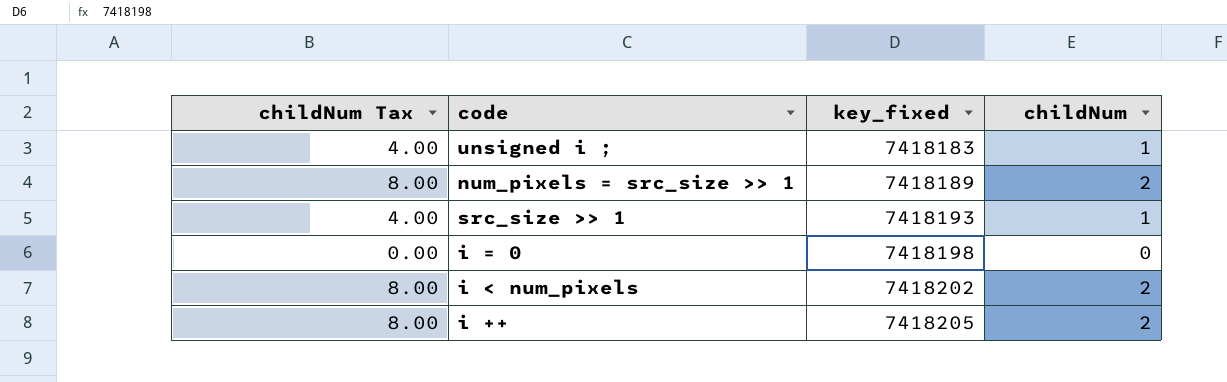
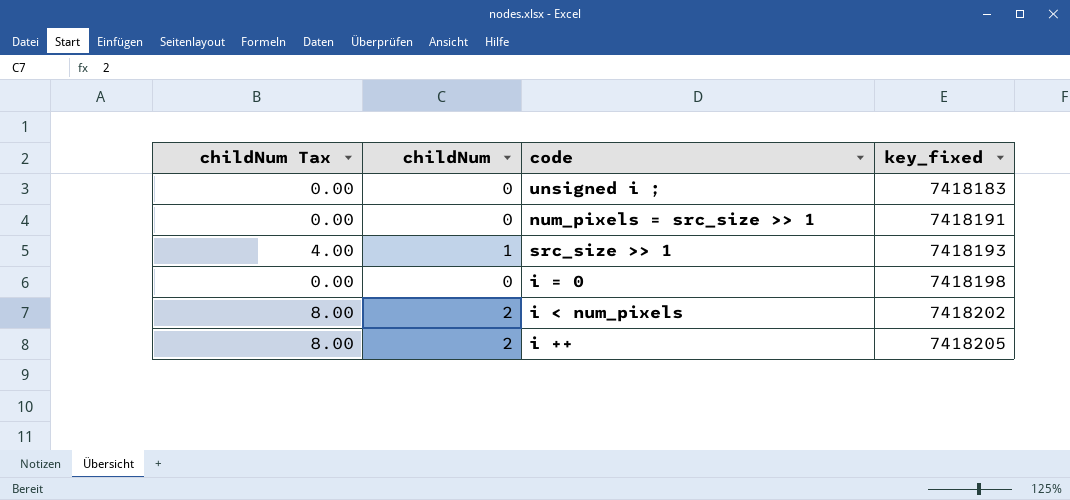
column childNum | position: 4 -> 2
unsigned i ; | childNum Tax: 4.00 -> 0.00
unsigned i ; | childNum: 1 -> 0
num_pixels = src_size >> 1 | childNum Tax: 8.00 -> 0.00
num_pixels = src_size >> 1 | childNum: 2 -> 0
num_pixels = src_size >> 1 | key_fixed: 7418189 -> 7418191

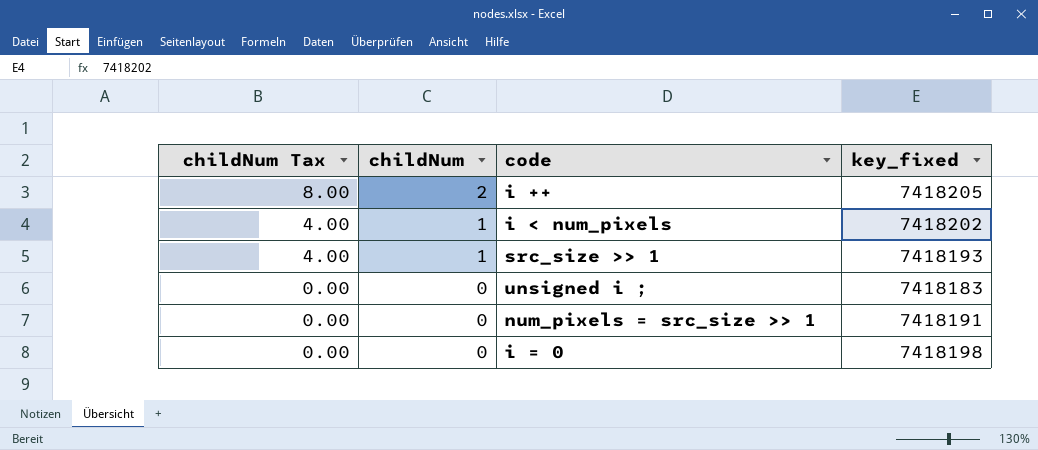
row order: key_fixed ascending -> childNum Tax descending
i < num_pixels | childNum Tax: 8.00 -> 4.00
i < num_pixels | childNum: 2 -> 1

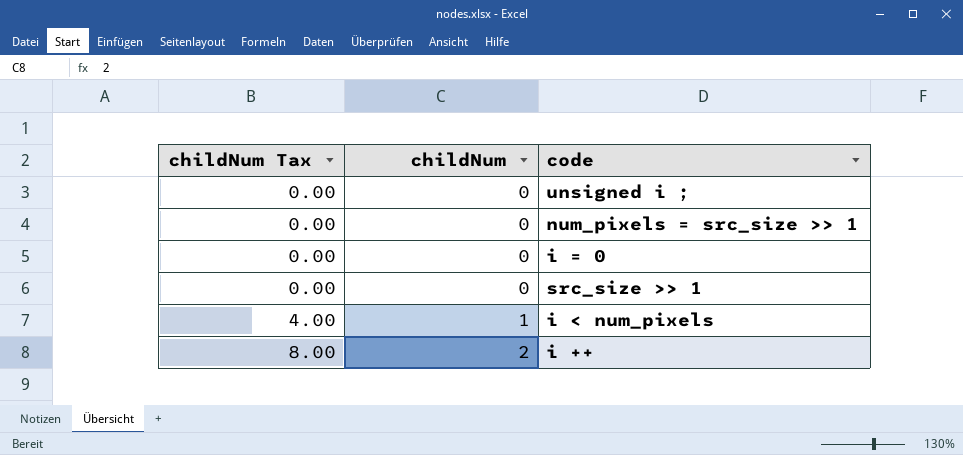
row order: childNum Tax descending -> childNum Tax ascending
column key_fixed | position: 4 -> none
src_size >> 1 | childNum Tax: 4.00 -> 0.00
src_size >> 1 | childNum: 1 -> 0

